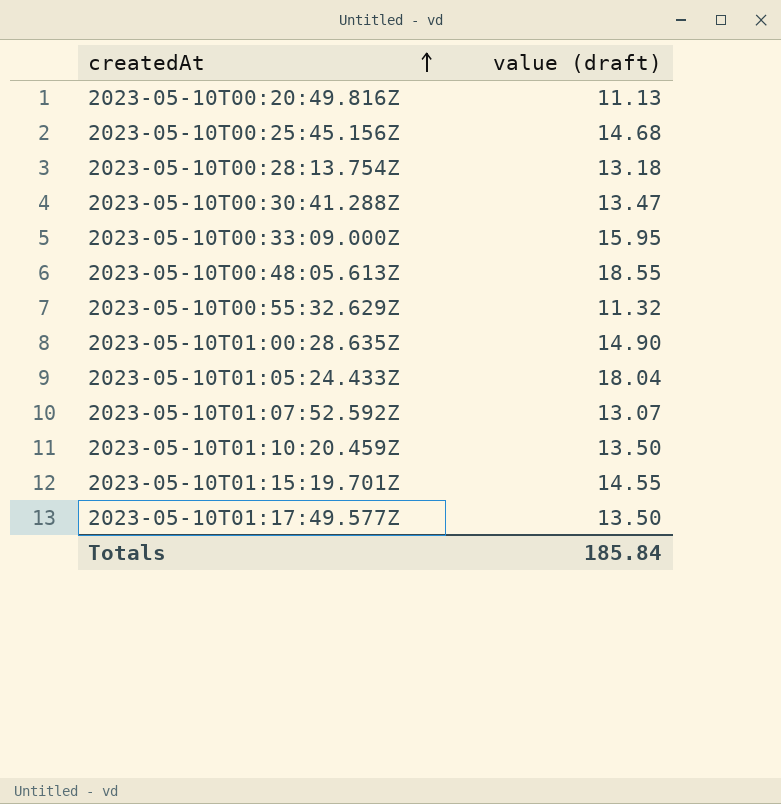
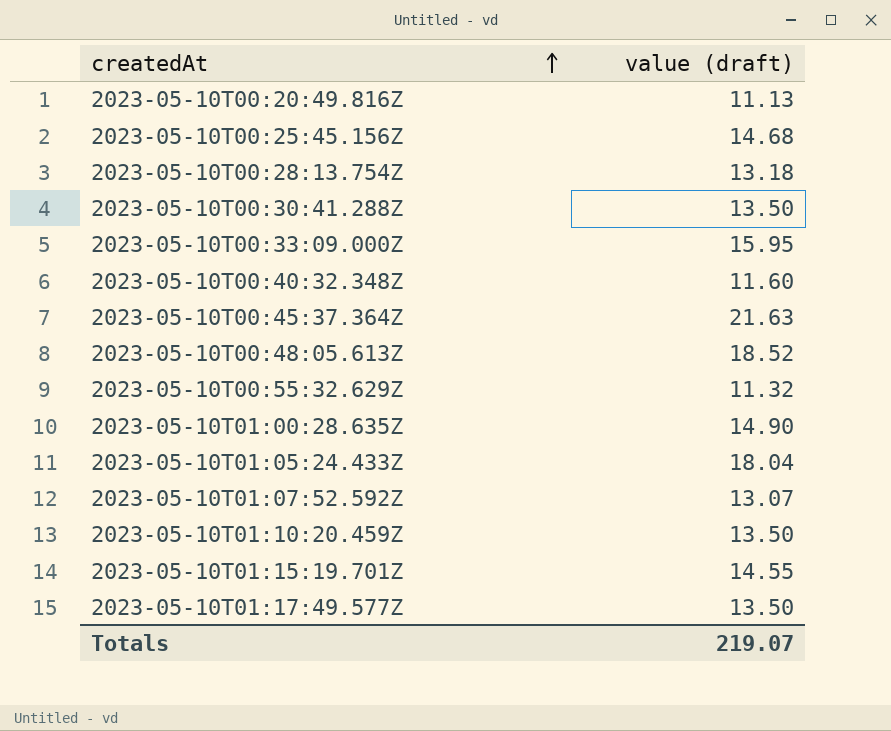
2023-05-10T00:30:41.288Z | value (draft): 13.47 -> 13.50
row 2023-05-10T00:40:32.348Z: none -> 11.60
row 2023-05-10T00:45:37.364Z: none -> 21.63
2023-05-10T00:48:05.613Z | value (draft): 18.55 -> 18.52
Totals | value (draft): 185.84 -> 219.07

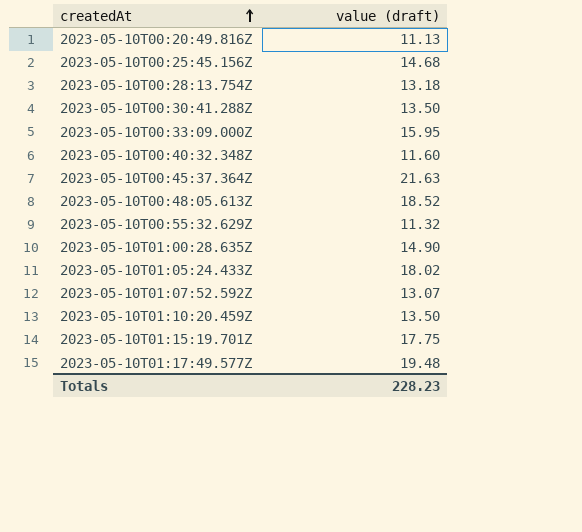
2023-05-10T01:05:24.433Z | value (draft): 18.04 -> 18.02
2023-05-10T01:15:19.701Z | value (draft): 14.55 -> 17.75
2023-05-10T01:17:49.577Z | value (draft): 13.50 -> 19.48
Totals | value (draft): 219.07 -> 228.23

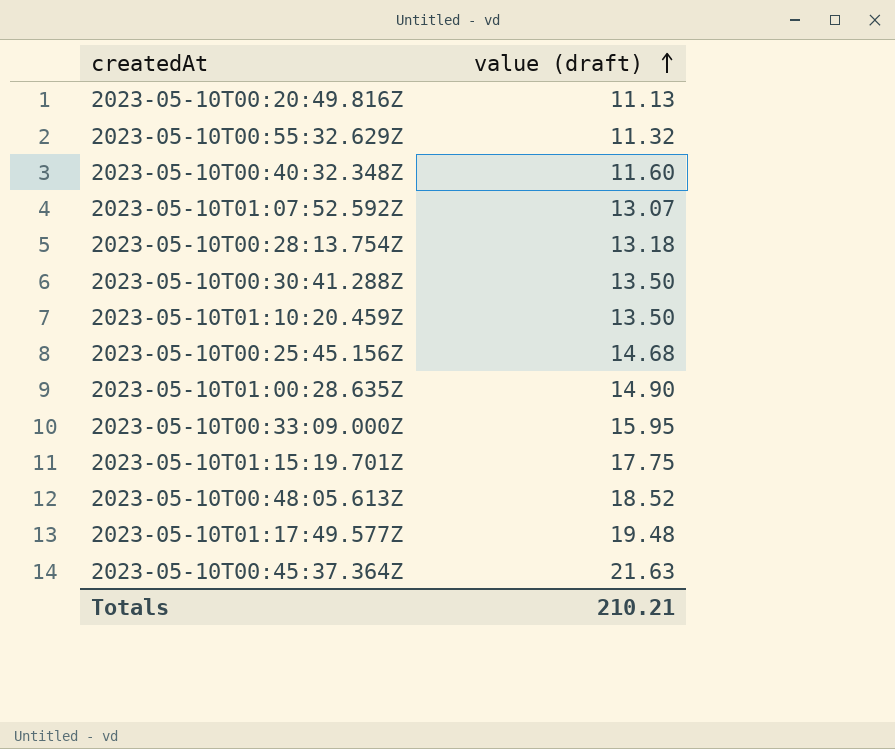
row order: createdAt ascending -> value (draft) ascending
row 2023-05-10T01:05:24.433Z: 18.02 -> none
Totals | value (draft): 228.23 -> 210.21

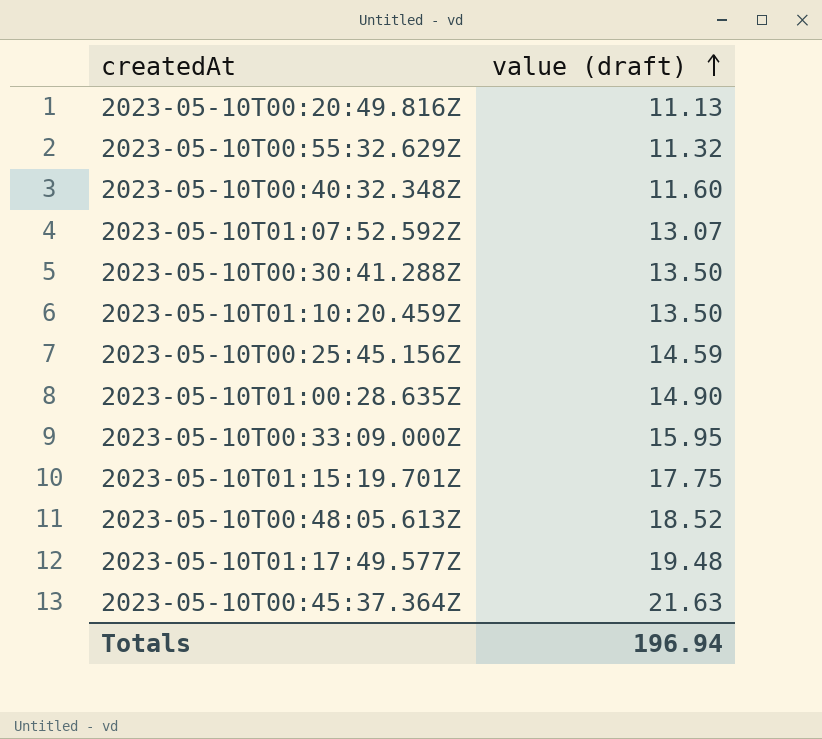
row 2023-05-10T00:28:13.754Z: 13.18 -> none
2023-05-10T00:25:45.156Z | value (draft): 14.68 -> 14.59
Totals | value (draft): 210.21 -> 196.94

